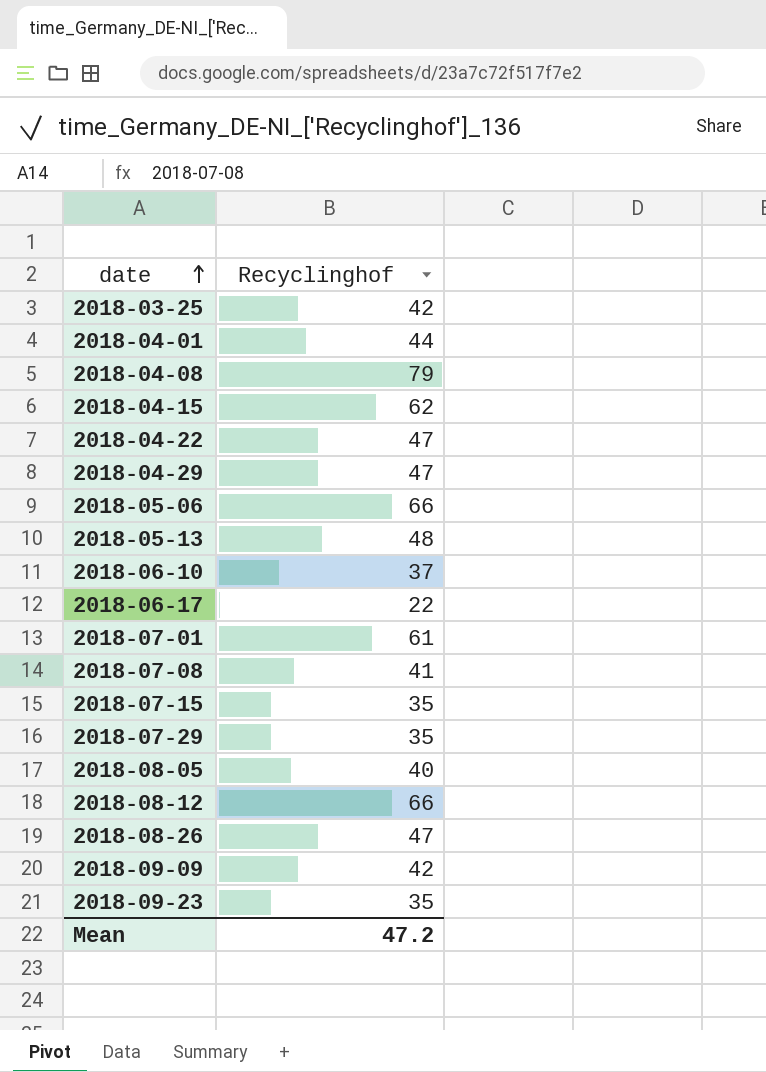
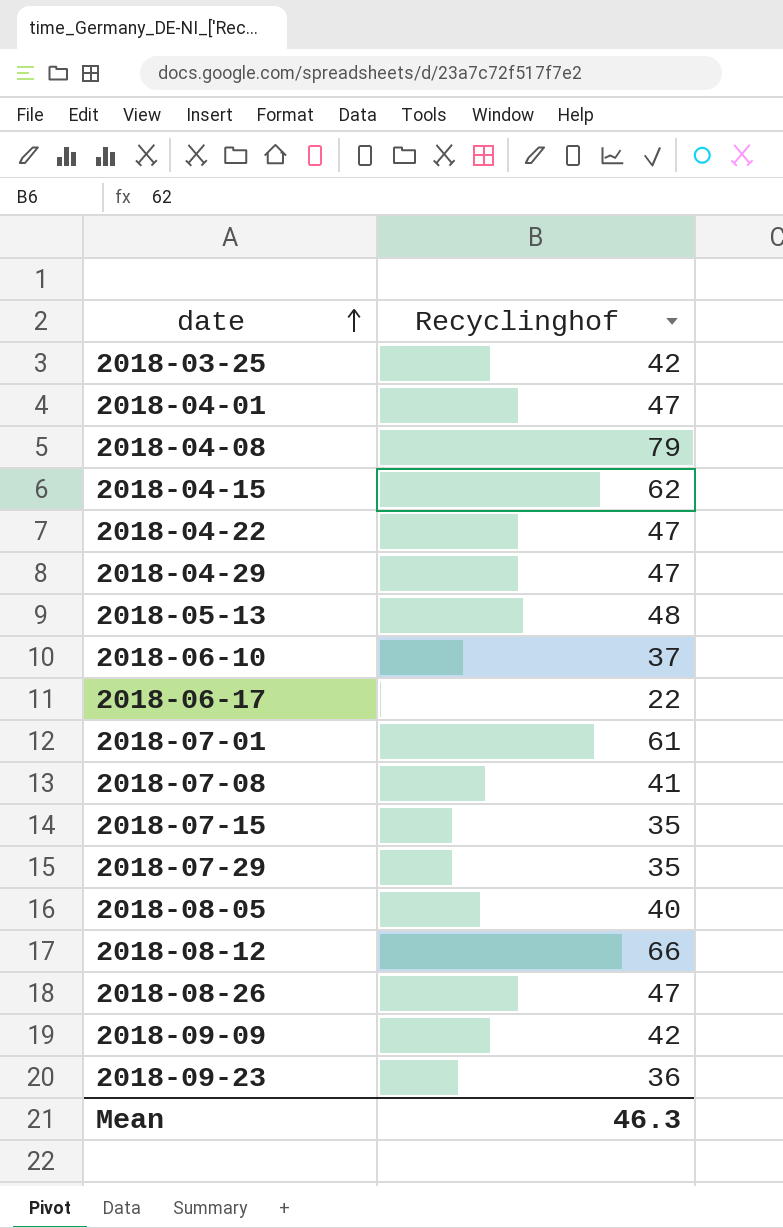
row 2018-05-06: 66 -> none
2018-04-01 | Recyclinghof: 44 -> 47
2018-09-23 | Recyclinghof: 35 -> 36
Mean | Recyclinghof: 47.2 -> 46.3

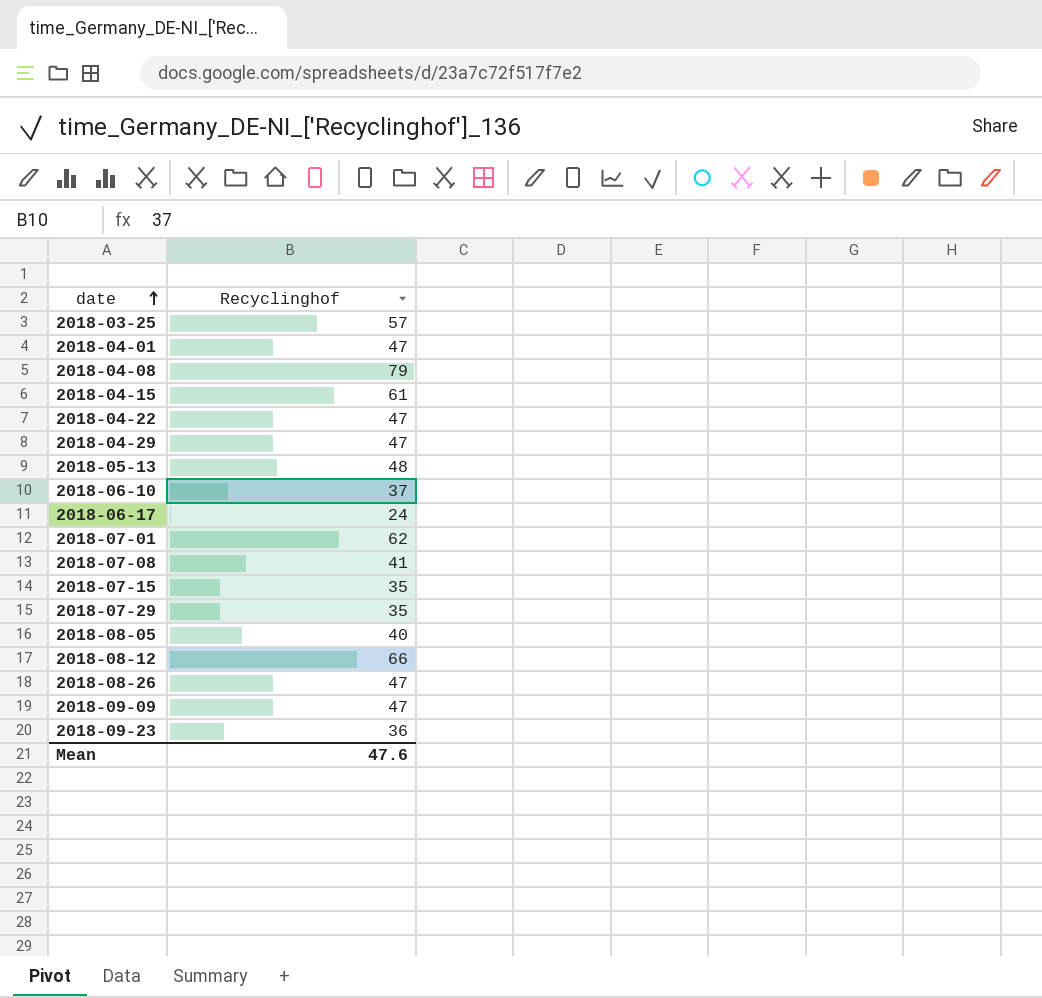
2018-03-25 | Recyclinghof: 42 -> 57
2018-04-15 | Recyclinghof: 62 -> 61
2018-06-17 | Recyclinghof: 22 -> 24
2018-07-01 | Recyclinghof: 61 -> 62
2018-09-09 | Recyclinghof: 42 -> 47
Mean | Recyclinghof: 46.3 -> 47.6

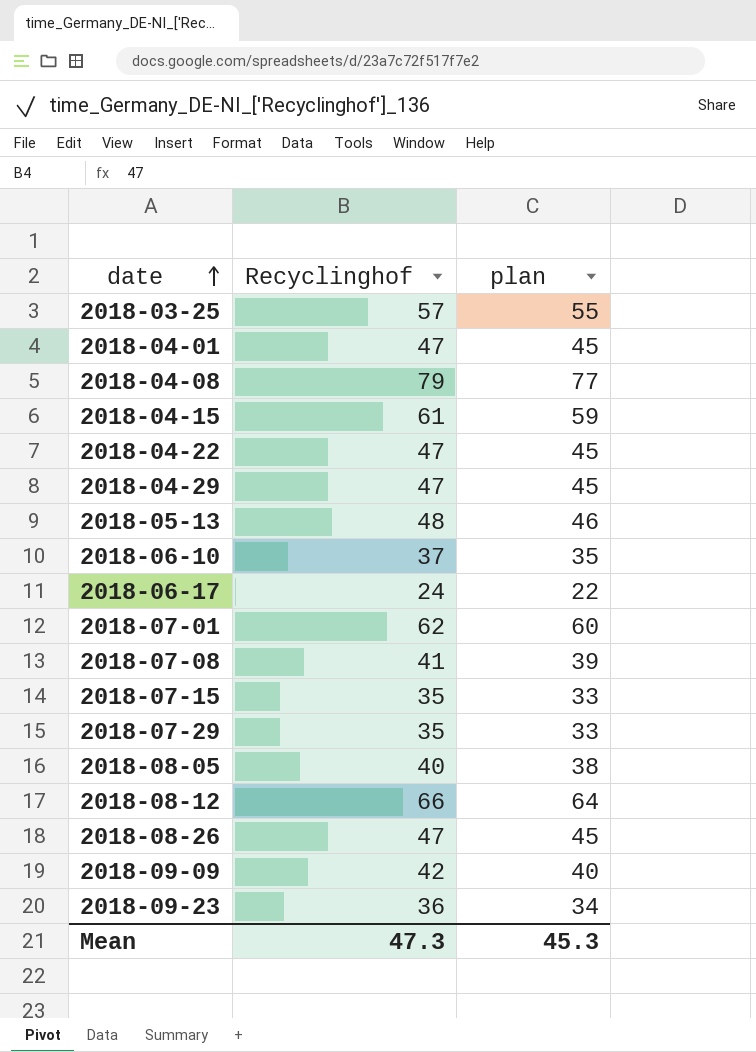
column plan | formula: none -> [Recyclinghof] - 2
2018-09-09 | Recyclinghof: 47 -> 42
Mean | Recyclinghof: 47.6 -> 47.3

